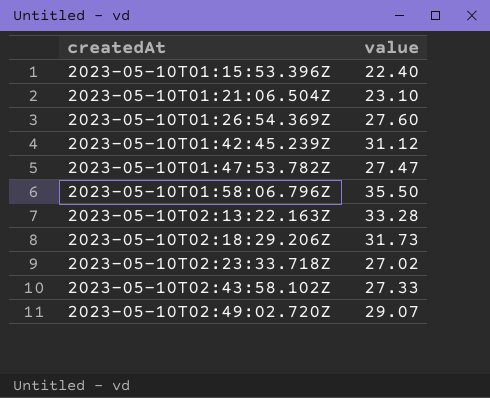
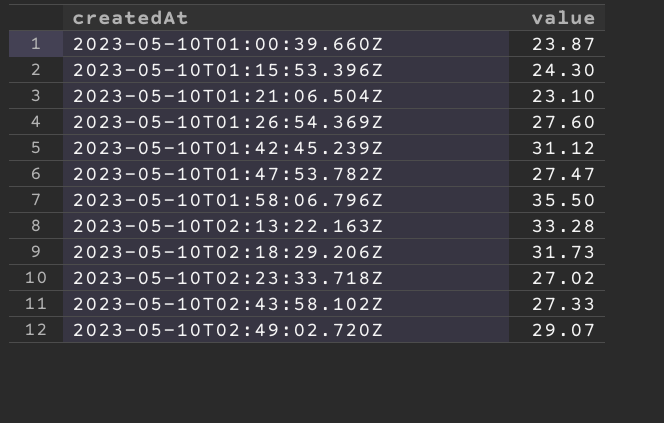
row 2023-05-10T01:00:39.660Z: none -> 23.87
2023-05-10T01:15:53.396Z | value: 22.40 -> 24.30

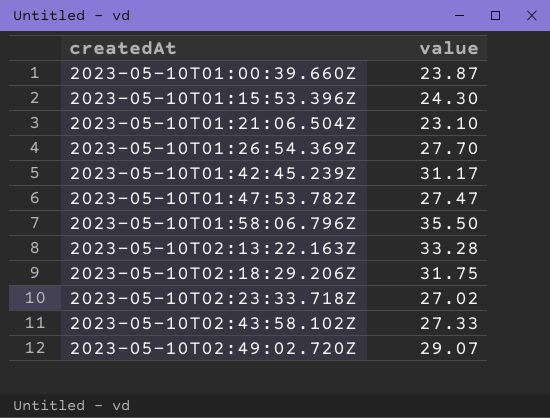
2023-05-10T01:26:54.369Z | value: 27.60 -> 27.70
2023-05-10T01:42:45.239Z | value: 31.12 -> 31.17
2023-05-10T02:18:29.206Z | value: 31.73 -> 31.75

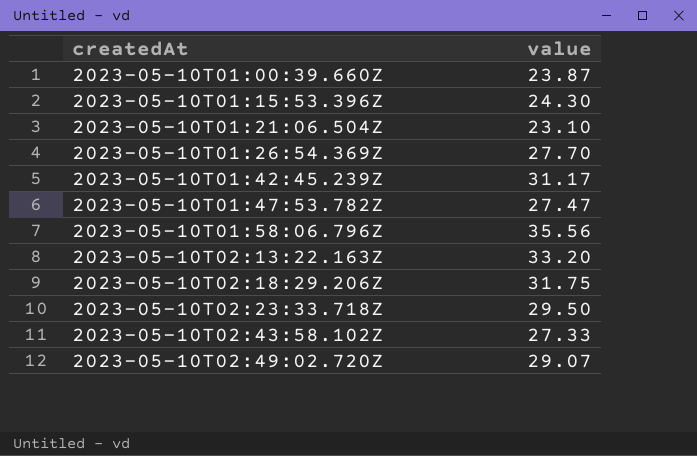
2023-05-10T01:58:06.796Z | value: 35.50 -> 35.56
2023-05-10T02:13:22.163Z | value: 33.28 -> 33.20
2023-05-10T02:23:33.718Z | value: 27.02 -> 29.50

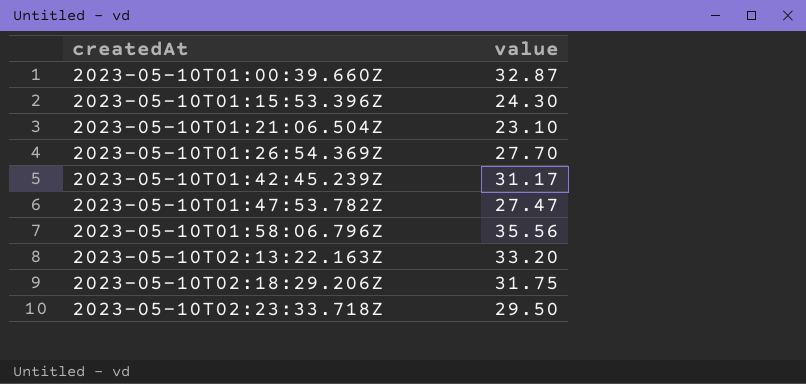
row 2023-05-10T02:43:58.102Z: 27.33 -> none
row 2023-05-10T02:49:02.720Z: 29.07 -> none
2023-05-10T01:00:39.660Z | value: 23.87 -> 32.87

